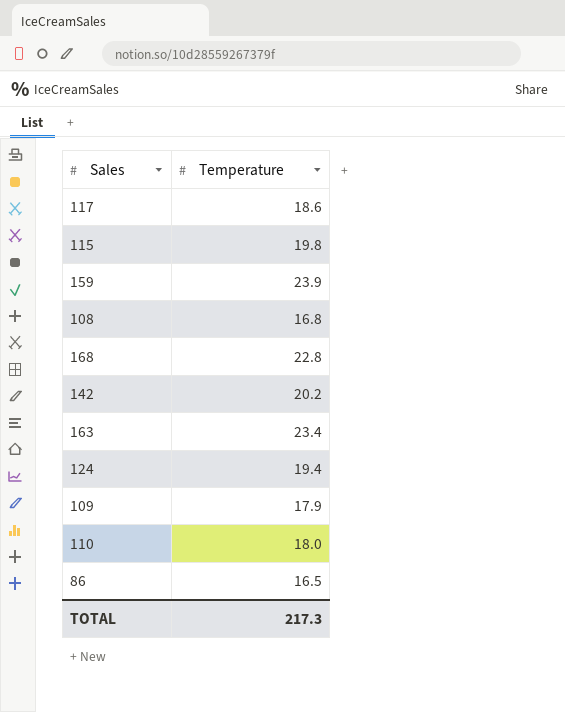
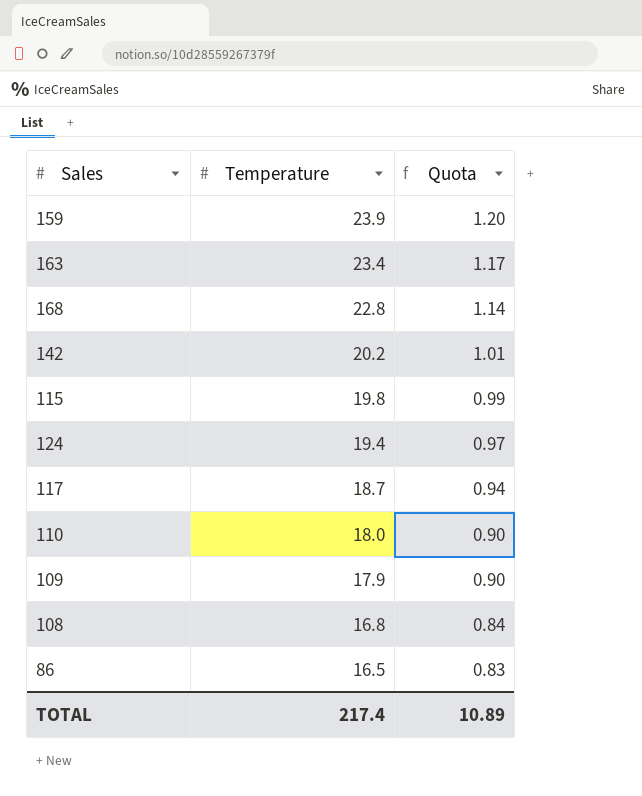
row order: none -> Temperature descending
column Quota | formula: none -> [Temperature] * 0.05
117 | Temperature: 18.6 -> 18.7
TOTAL | Temperature: 217.3 -> 217.4

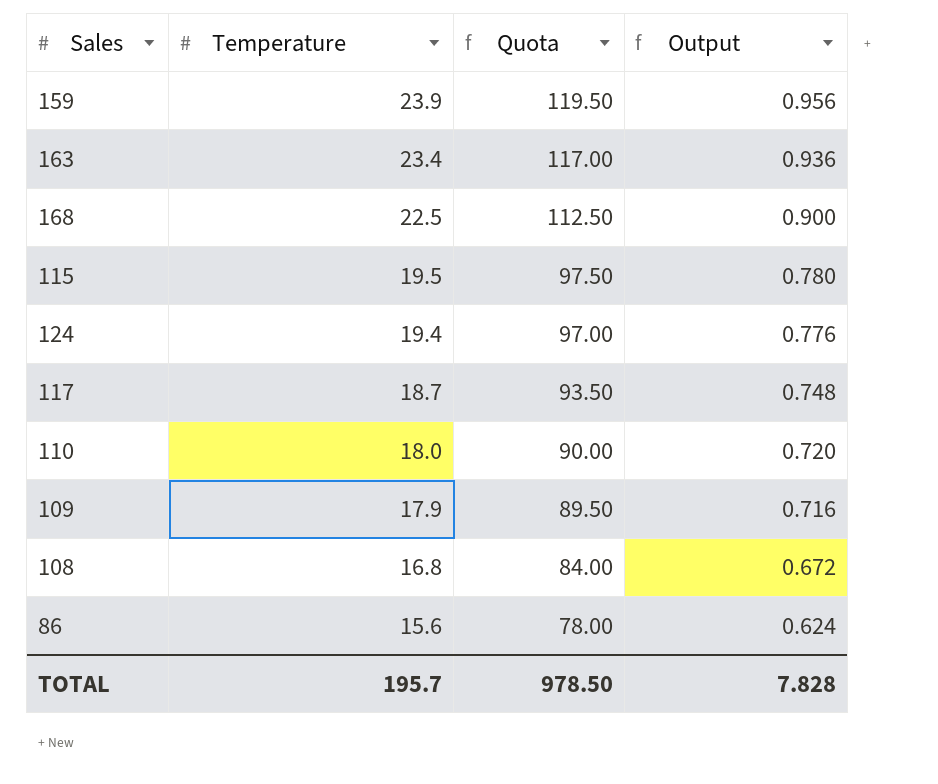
column Quota | formula: [Temperature] * 0.05 -> [Temperature] * 5
column Output | formula: none -> [Temperature] * 0.04
row 142: 20.2 | 1.01 -> none
168 | Temperature: 22.8 -> 22.5
115 | Temperature: 19.8 -> 19.5
86 | Temperature: 16.5 -> 15.6
TOTAL | Temperature: 217.4 -> 195.7
TOTAL | Quota: 10.89 -> 978.50

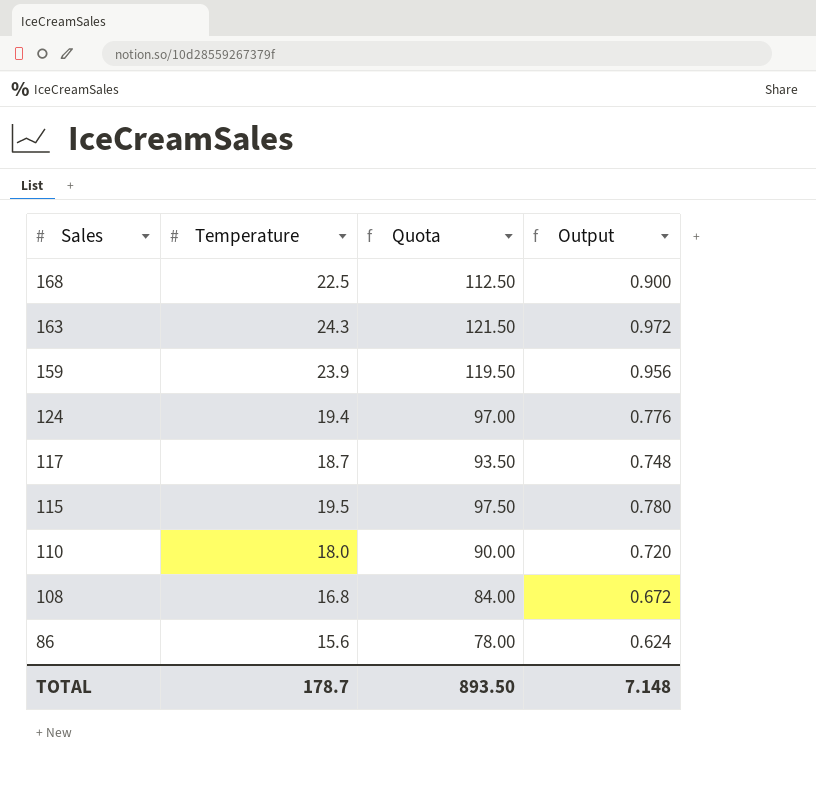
row order: Temperature descending -> Sales descending
row 109: 17.9 | 89.50 | 0.716 -> none
163 | Temperature: 23.4 -> 24.3
163 | Quota: 117.00 -> 121.50
163 | Output: 0.936 -> 0.972
TOTAL | Temperature: 195.7 -> 178.7
TOTAL | Quota: 978.50 -> 893.50
TOTAL | Output: 7.828 -> 7.148

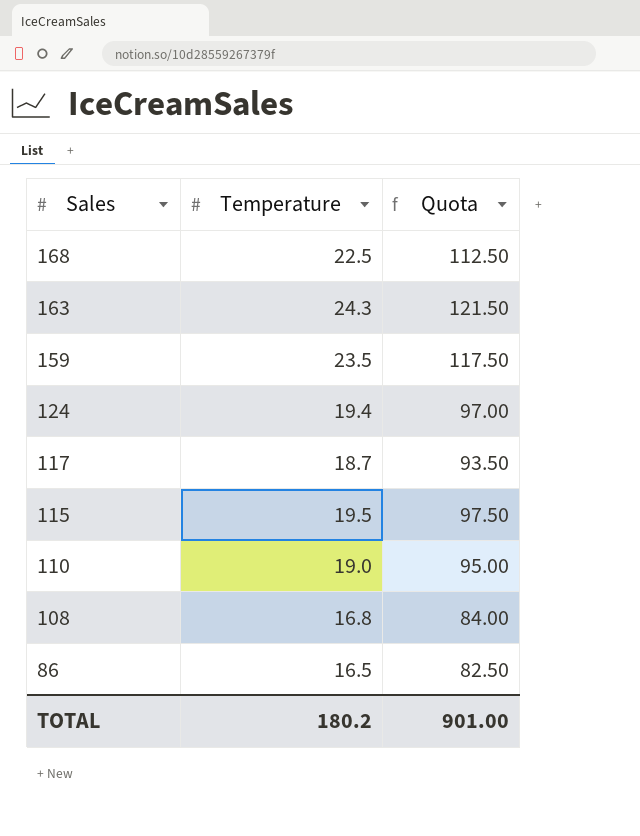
column Output | formula: [Temperature] * 0.04 -> none
159 | Temperature: 23.9 -> 23.5
159 | Quota: 119.50 -> 117.50
110 | Temperature: 18.0 -> 19.0
110 | Quota: 90.00 -> 95.00
86 | Temperature: 15.6 -> 16.5
86 | Quota: 78.00 -> 82.50
TOTAL | Temperature: 178.7 -> 180.2
TOTAL | Quota: 893.50 -> 901.00

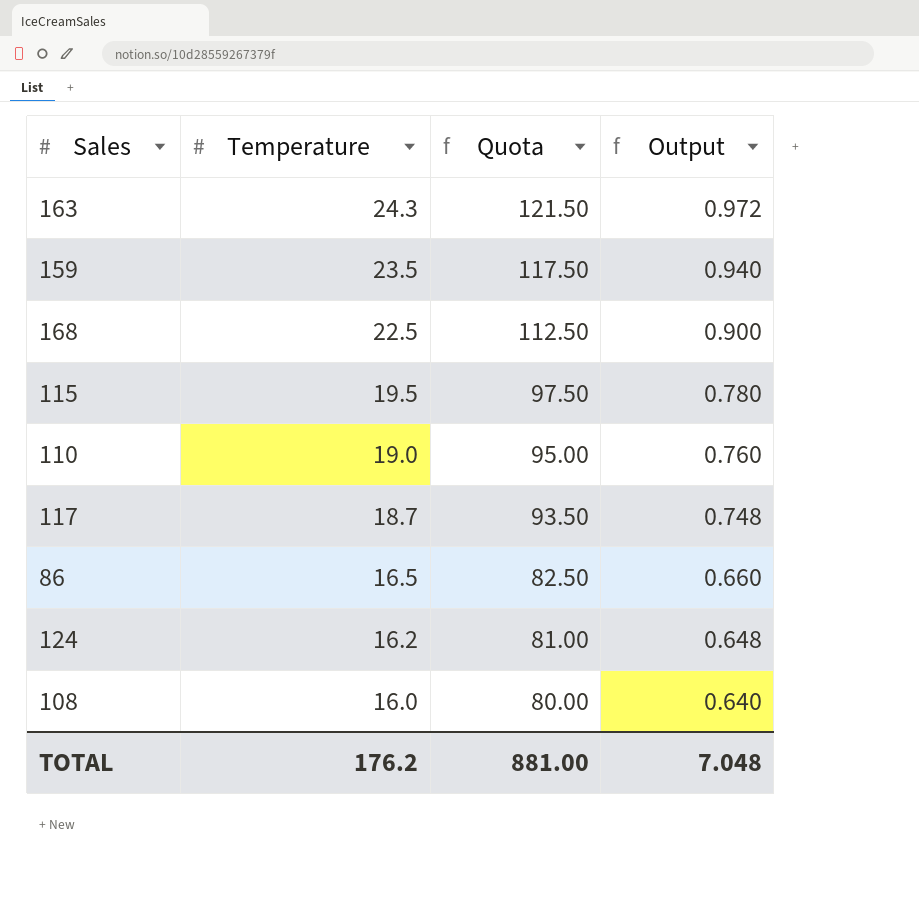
row order: Sales descending -> Temperature descending
column Output | formula: none -> [Temperature] * 0.04
124 | Temperature: 19.4 -> 16.2
124 | Quota: 97.00 -> 81.00
108 | Temperature: 16.8 -> 16.0
108 | Quota: 84.00 -> 80.00
TOTAL | Temperature: 180.2 -> 176.2
TOTAL | Quota: 901.00 -> 881.00

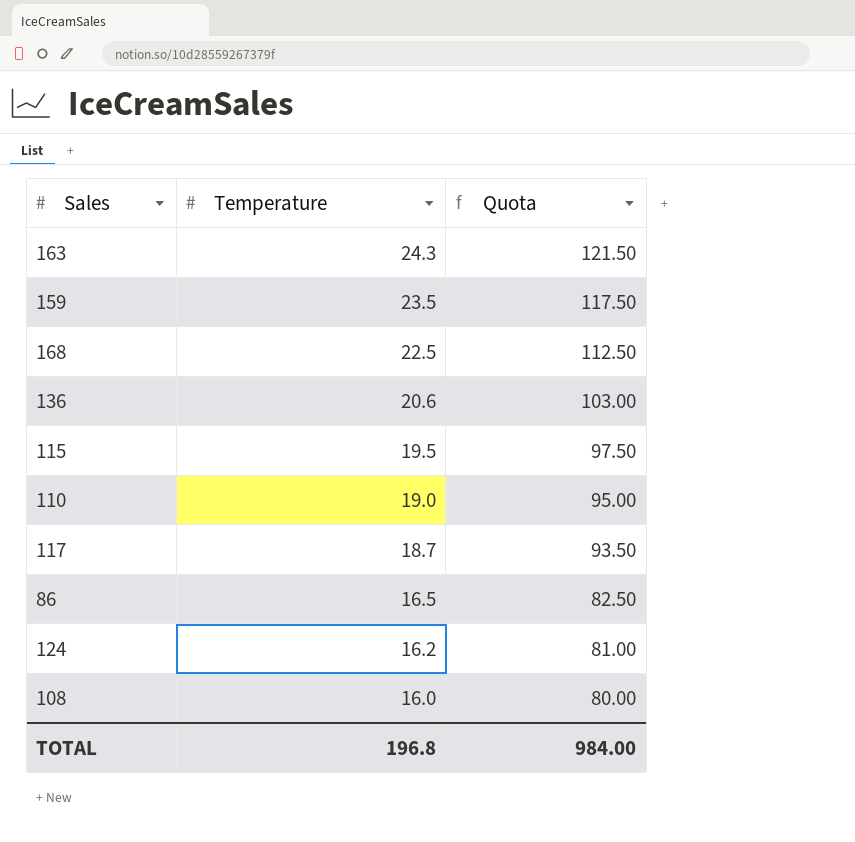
column Output | formula: [Temperature] * 0.04 -> none
row 136: none -> 20.6 | 103.00
TOTAL | Temperature: 176.2 -> 196.8
TOTAL | Quota: 881.00 -> 984.00

